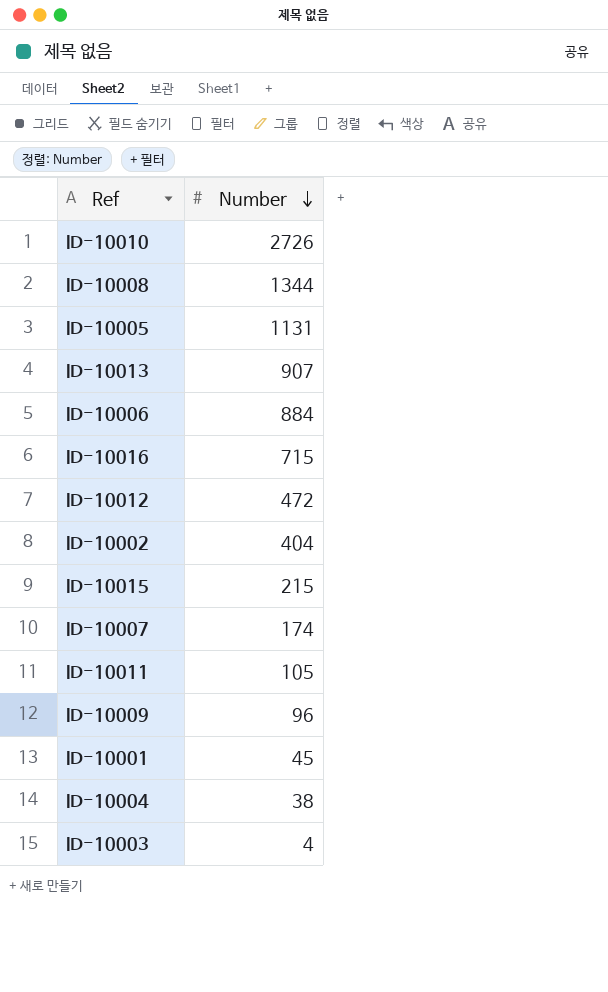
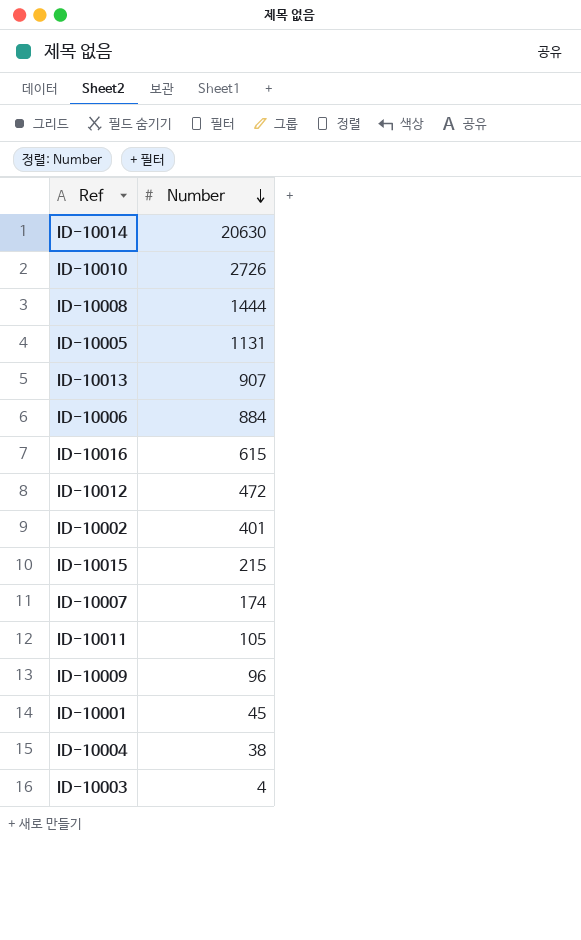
row ID-10014: none -> 20630
ID-10008 | Number: 1344 -> 1444
ID-10016 | Number: 715 -> 615
ID-10002 | Number: 404 -> 401

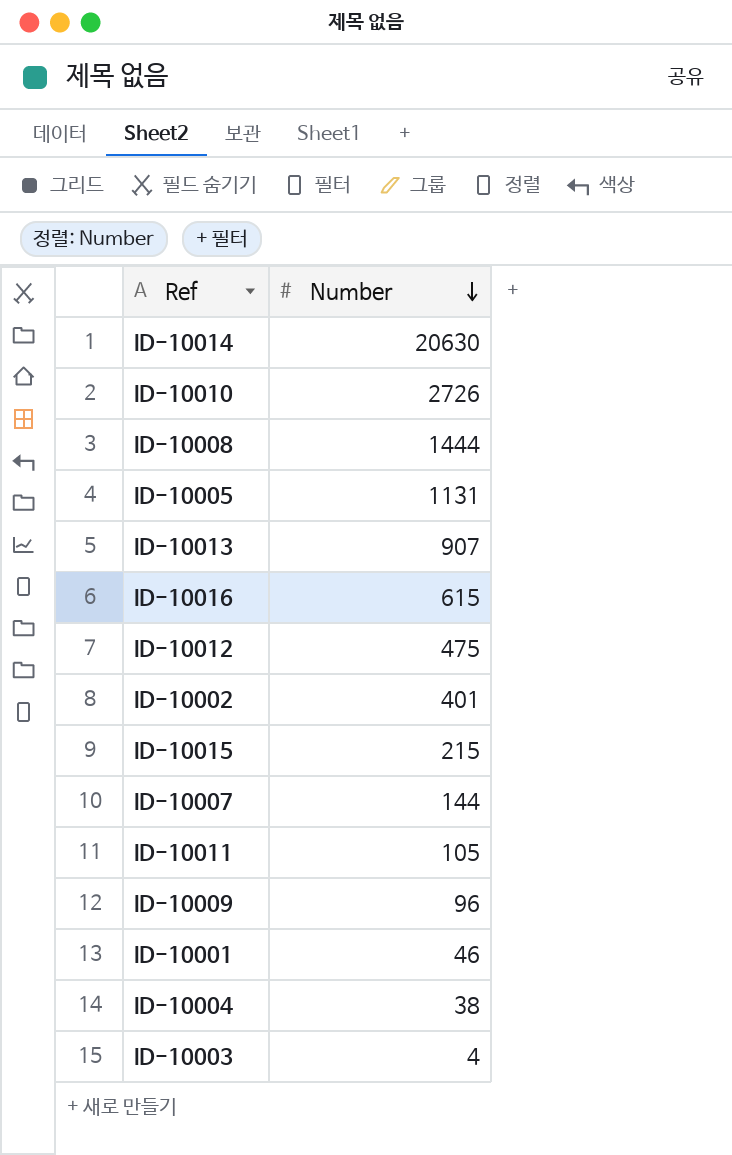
row ID-10006: 884 -> none
ID-10012 | Number: 472 -> 475
ID-10007 | Number: 174 -> 144
ID-10001 | Number: 45 -> 46

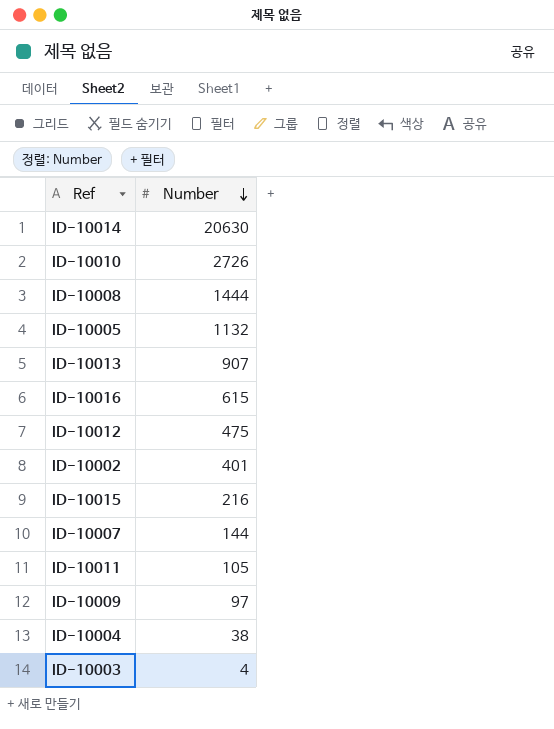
row ID-10001: 46 -> none
ID-10005 | Number: 1131 -> 1132
ID-10015 | Number: 215 -> 216
ID-10009 | Number: 96 -> 97

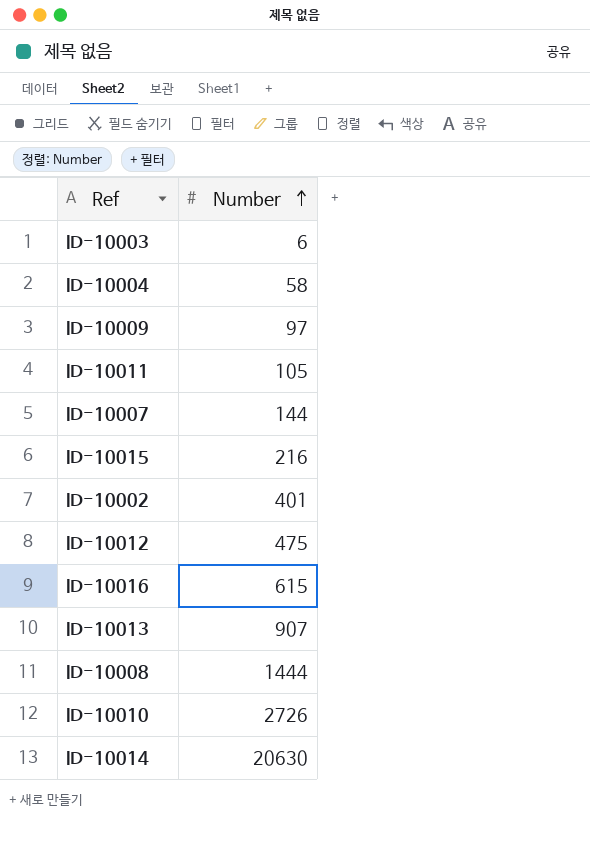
row order: Number descending -> Number ascending
row ID-10005: 1132 -> none
ID-10003 | Number: 4 -> 6
ID-10004 | Number: 38 -> 58

